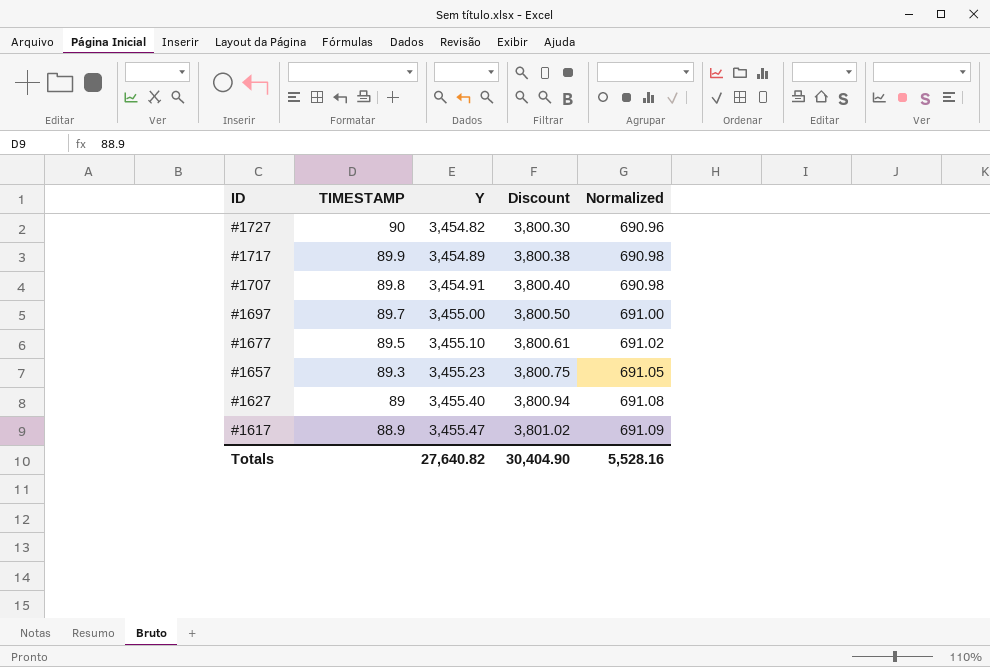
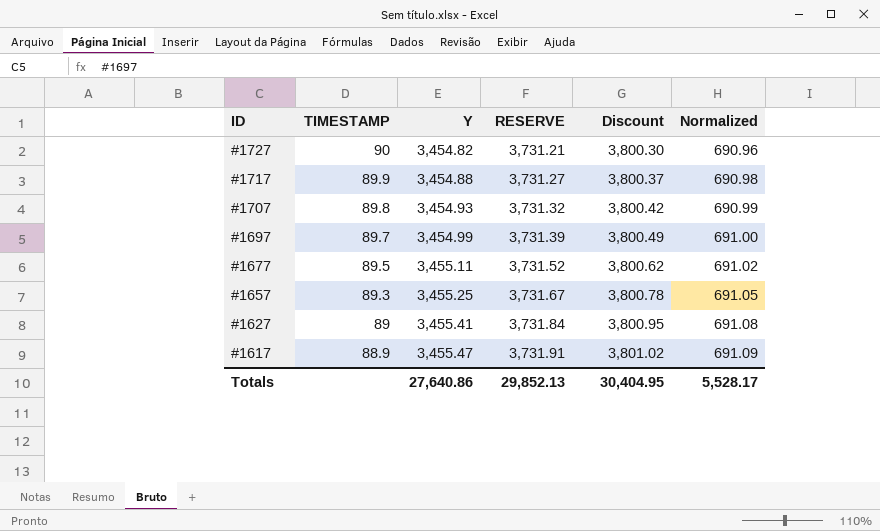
column RESERVE | formula: none -> [Y] * 1.08
#1717 | Y: 3,454.89 -> 3,454.88
#1717 | Discount: 3,800.38 -> 3,800.37
#1707 | Y: 3,454.91 -> 3,454.93
#1707 | Discount: 3,800.40 -> 3,800.42
#1707 | Normalized: 690.98 -> 690.99
#1697 | Y: 3,455.00 -> 3,454.99
#1697 | Discount: 3,800.50 -> 3,800.49
#1677 | Y: 3,455.10 -> 3,455.11
#1677 | Discount: 3,800.61 -> 3,800.62
#1657 | Y: 3,455.23 -> 3,455.25
#1657 | Discount: 3,800.75 -> 3,800.78
#1627 | Y: 3,455.40 -> 3,455.41
#1627 | Discount: 3,800.94 -> 3,800.95
Totals | Y: 27,640.82 -> 27,640.86
Totals | Discount: 30,404.90 -> 30,404.95
Totals | Normalized: 5,528.16 -> 5,528.17

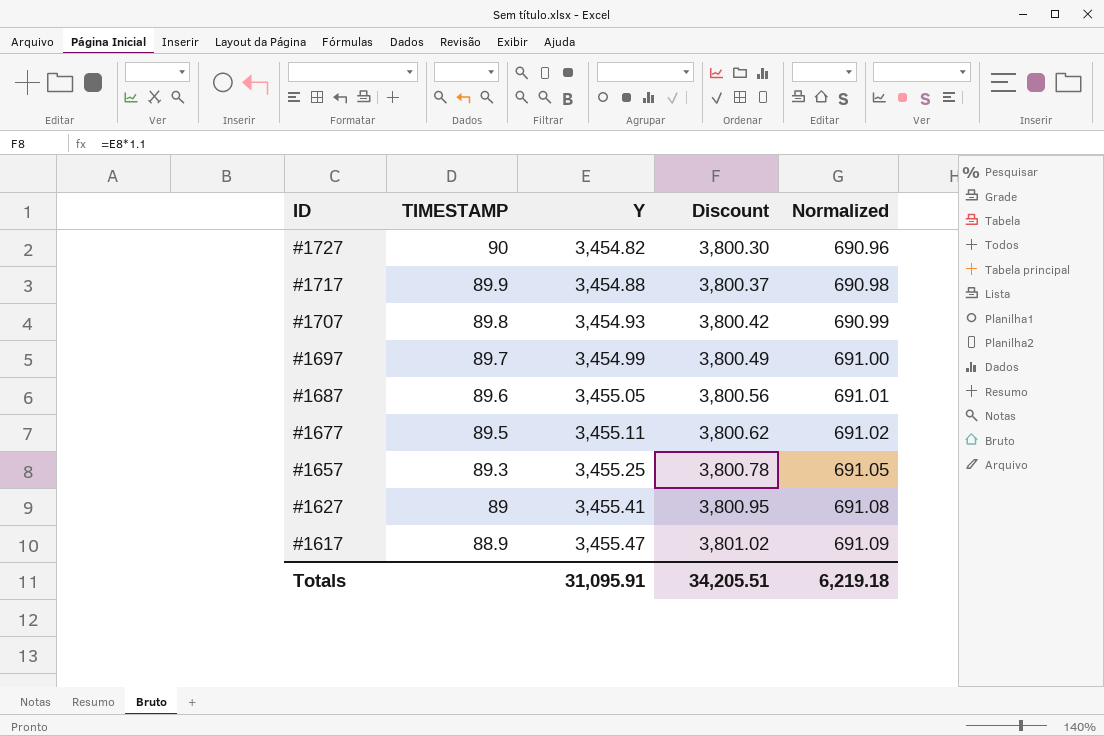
column RESERVE | formula: [Y] * 1.08 -> none
row #1687: none -> 89.6 | 3,455.05 | 3,800.56 | 691.01
Totals | Y: 27,640.86 -> 31,095.91
Totals | Discount: 30,404.95 -> 34,205.51
Totals | Normalized: 5,528.17 -> 6,219.18

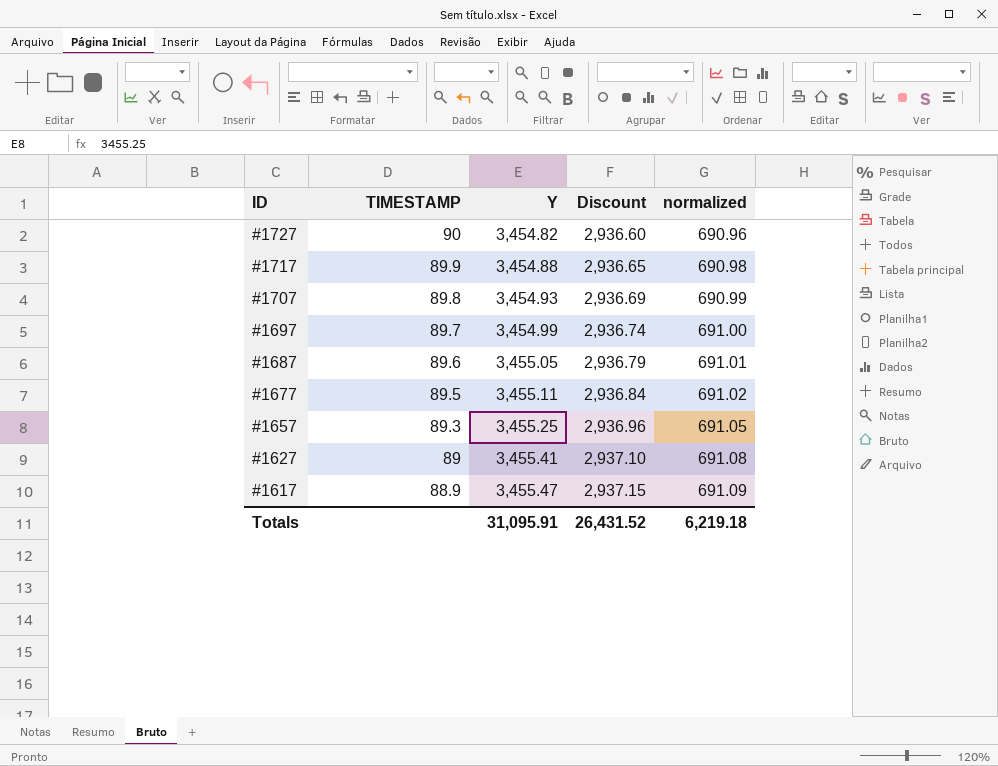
column Discount | formula: [Y] * 1.1 -> [Y] * 0.85
column name: Normalized -> normalized
Totals | Discount: 34,205.51 -> 26,431.52

